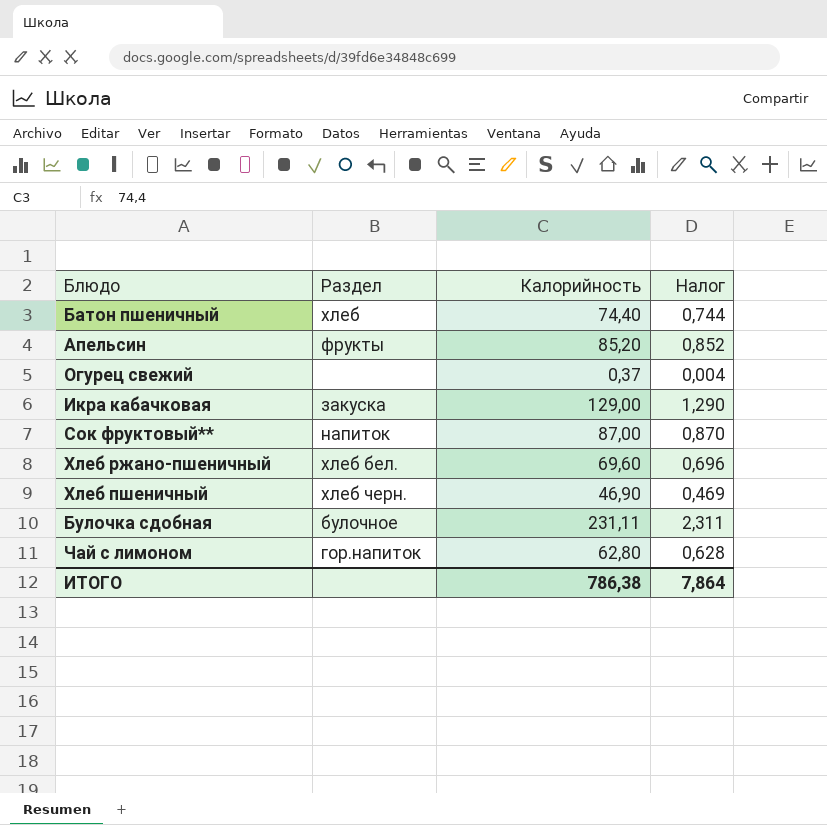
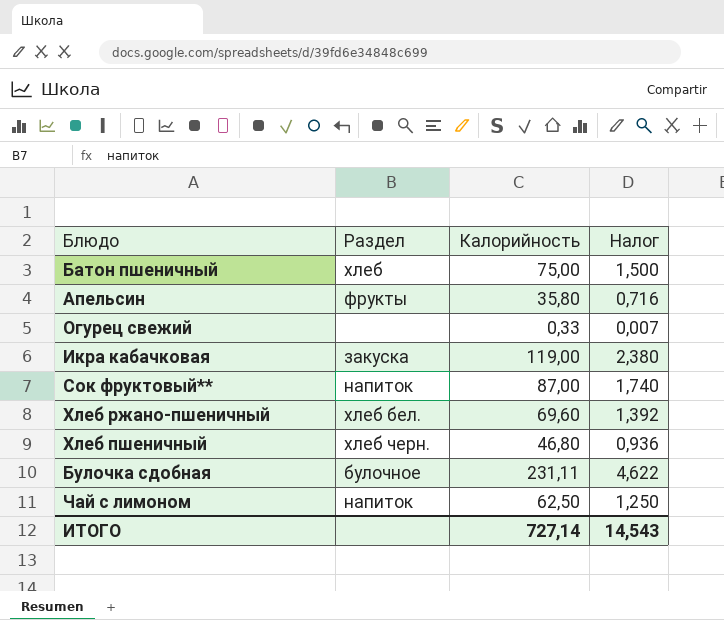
column Налог | formula: [Калорийность] * 0,01 -> [Калорийность] * 0,02
Батон пшеничный | Калорийность: 74,40 -> 75,00
Апельсин | Калорийность: 85,20 -> 35,80
Огурец свежий | Калорийность: 0,37 -> 0,33
Икра кабачковая | Калорийность: 129,00 -> 119,00
Хлеб пшеничный | Калорийность: 46,90 -> 46,80
Чай с лимоном | Раздел: гор.напиток -> напиток
Чай с лимоном | Калорийность: 62,80 -> 62,50
ИТОГО | Калорийность: 786,38 -> 727,14
ИТОГО | Налог: 7,864 -> 14,543

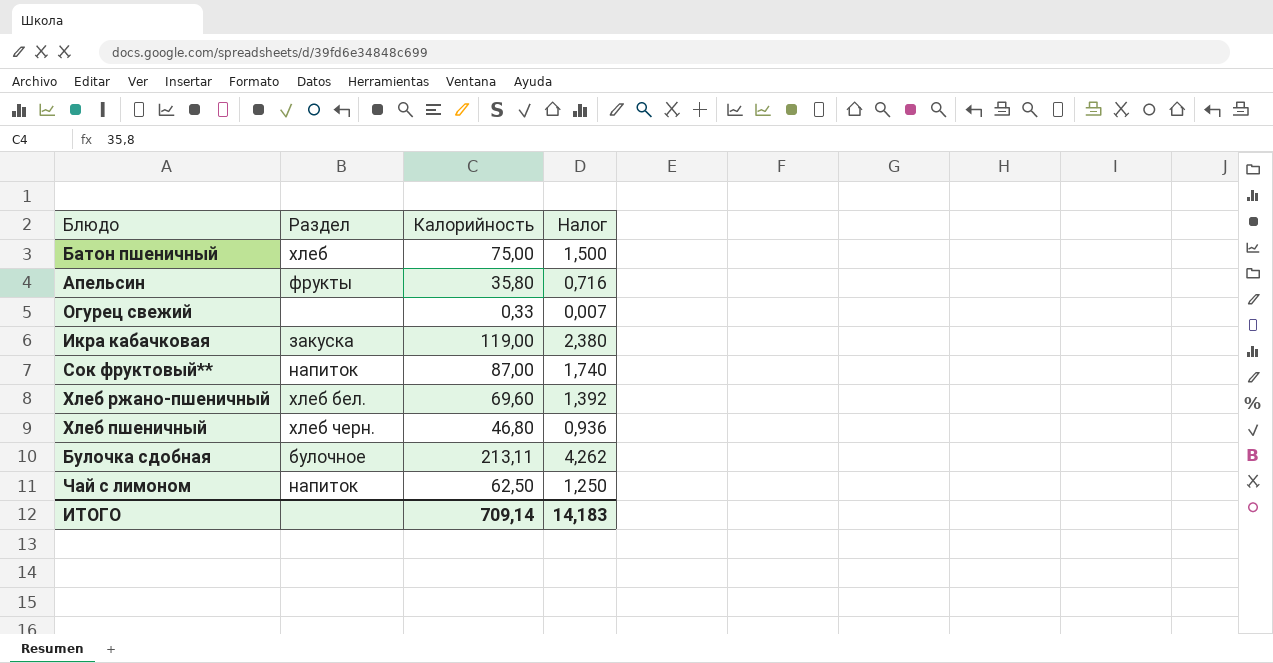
Булочка сдобная | Калорийность: 231,11 -> 213,11
Булочка сдобная | Налог: 4,622 -> 4,262
ИТОГО | Калорийность: 727,14 -> 709,14
ИТОГО | Налог: 14,543 -> 14,183

